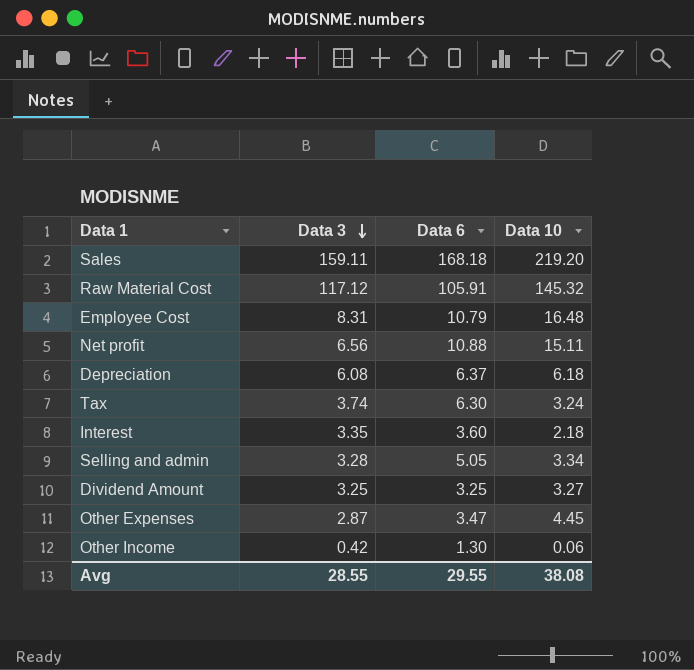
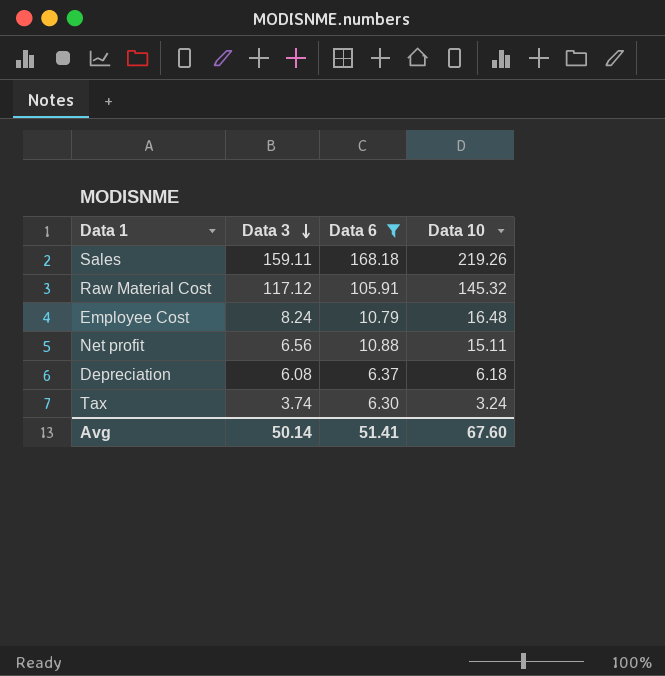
filter: none -> Data 6 >= 6.30
Sales | Data 10: 219.20 -> 219.26
Employee Cost | Data 3: 8.31 -> 8.24
Avg | Data 3: 28.55 -> 50.14
Avg | Data 6: 29.55 -> 51.41
Avg | Data 10: 38.08 -> 67.60

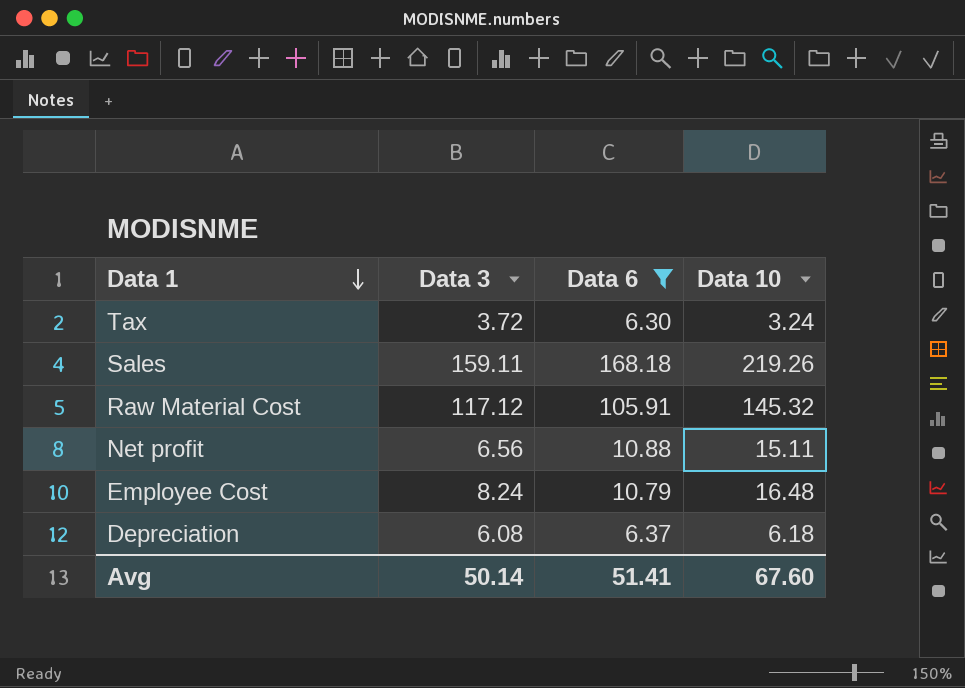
row order: Data 3 descending -> Data 1 descending
Tax | Data 3: 3.74 -> 3.72

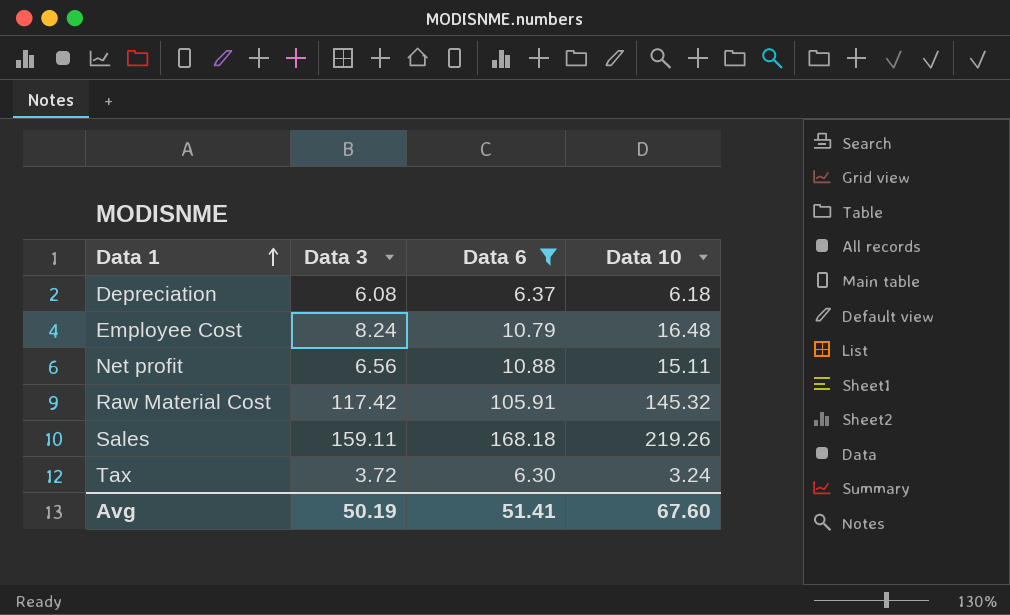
row order: Data 1 descending -> Data 1 ascending
Raw Material Cost | Data 3: 117.12 -> 117.42
Avg | Data 3: 50.14 -> 50.19

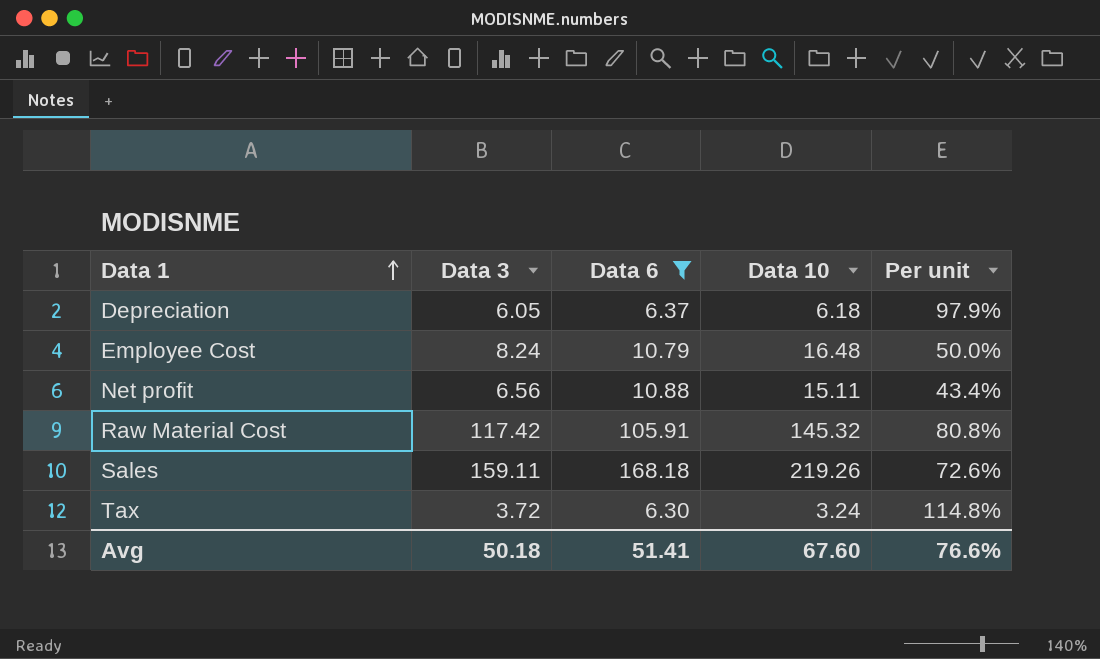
column Per unit | formula: none -> [Data 3] / [Data 10]
Depreciation | Data 3: 6.08 -> 6.05
Avg | Data 3: 50.19 -> 50.18

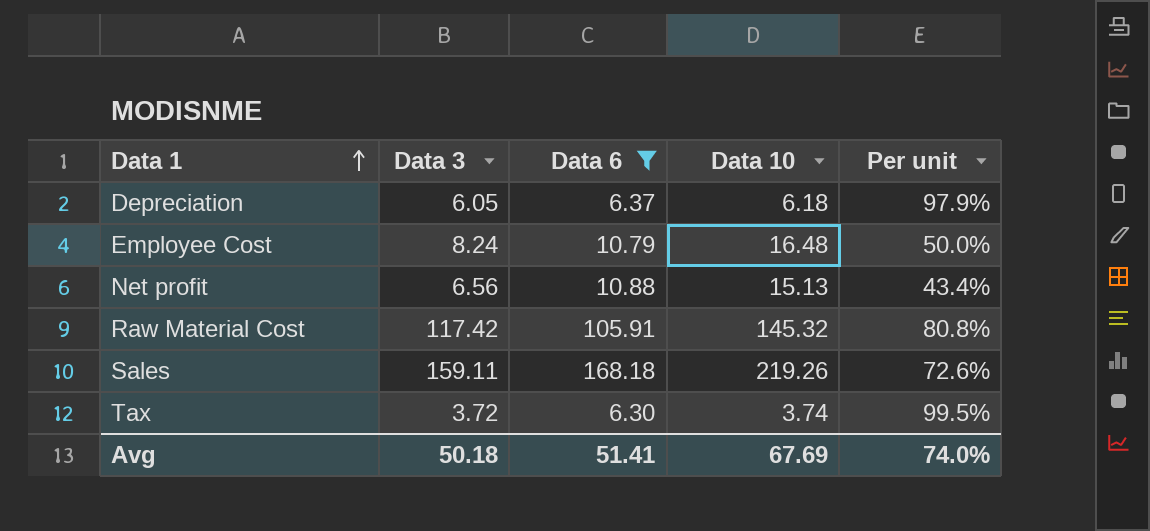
Net profit | Data 10: 15.11 -> 15.13
Tax | Data 10: 3.24 -> 3.74
Tax | Per unit: 114.8% -> 99.5%
Avg | Data 10: 67.60 -> 67.69
Avg | Per unit: 76.6% -> 74.0%

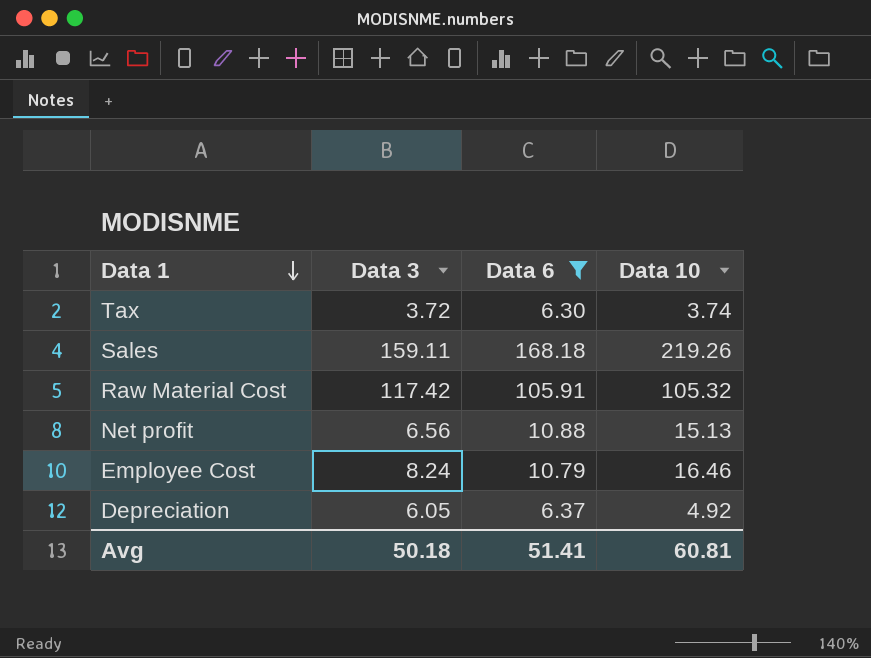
row order: Data 1 ascending -> Data 1 descending
column Per unit | formula: [Data 3] / [Data 10] -> none
Raw Material Cost | Data 10: 145.32 -> 105.32
Employee Cost | Data 10: 16.48 -> 16.46
Depreciation | Data 10: 6.18 -> 4.92
Avg | Data 10: 67.69 -> 60.81

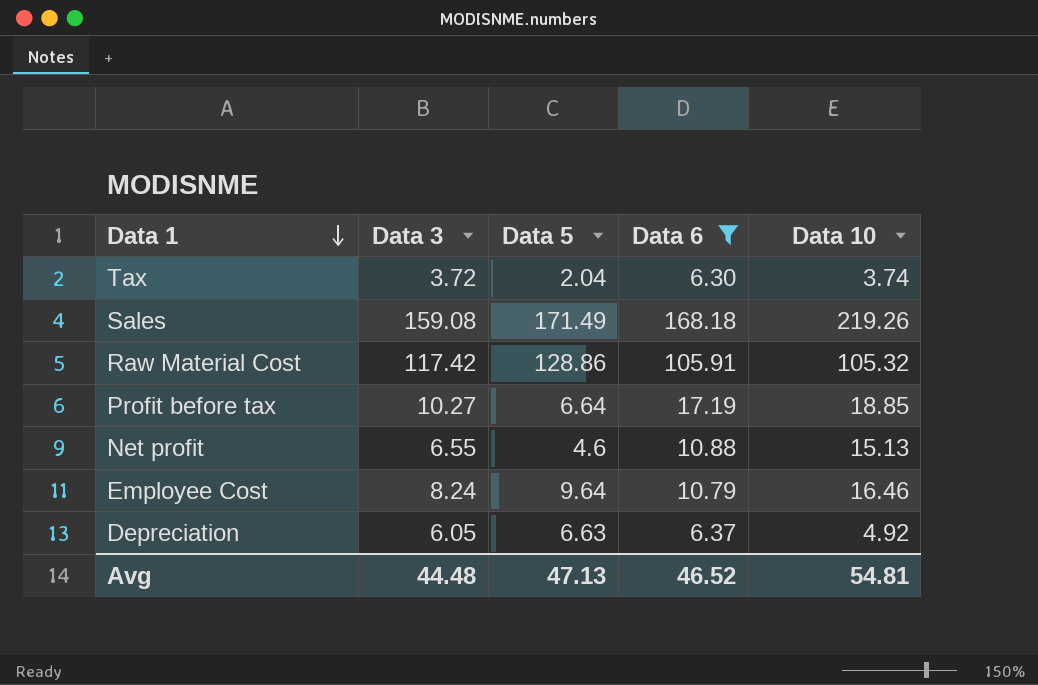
column Data 5 | position: none -> 3
Sales | Data 3: 159.11 -> 159.08
row Profit before tax: none -> 10.27 | 6.64 | 17.19 | 18.85
Net profit | Data 3: 6.56 -> 6.55
Avg | Data 3: 50.18 -> 44.48
Avg | Data 6: 51.41 -> 46.52
Avg | Data 10: 60.81 -> 54.81

